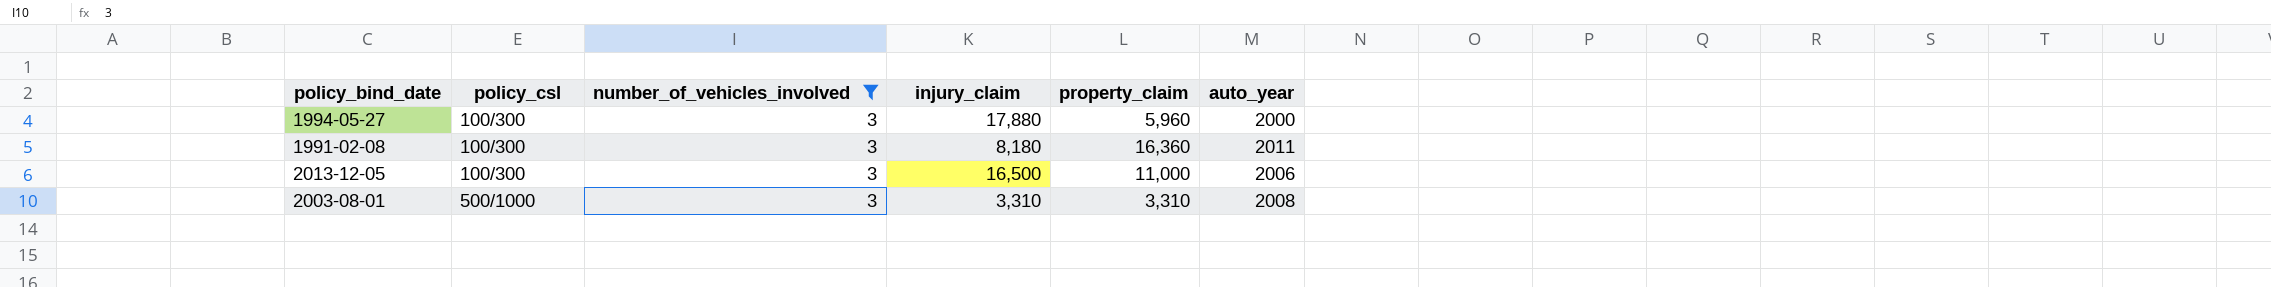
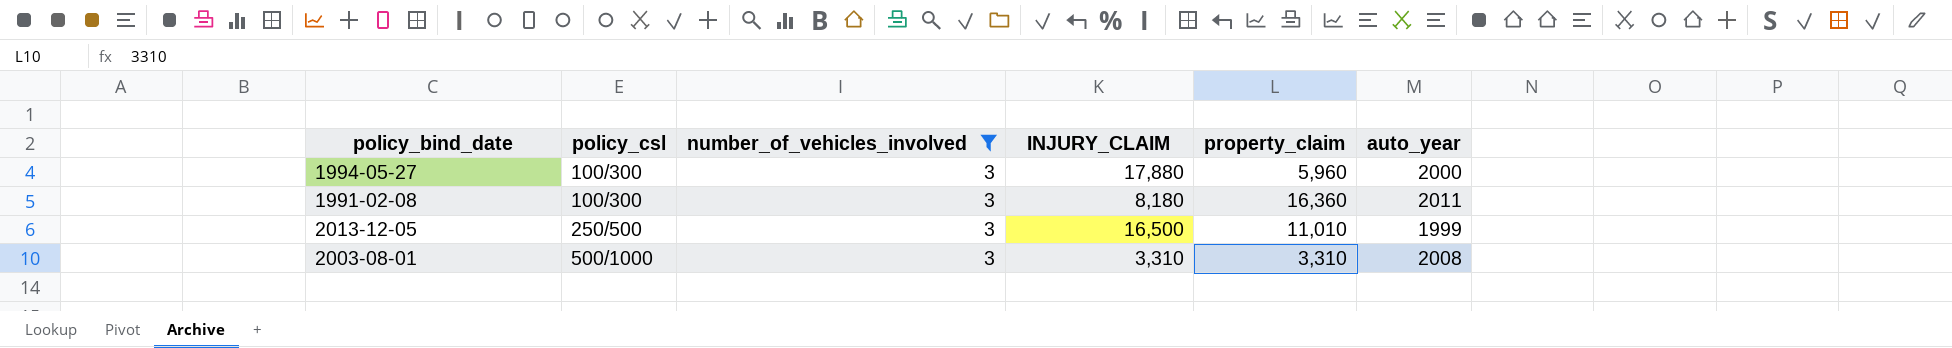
column name: injury_claim -> INJURY_CLAIM
2013-12-05 | policy_csl: 100/300 -> 250/500
2013-12-05 | property_claim: 11,000 -> 11,010
2013-12-05 | auto_year: 2006 -> 1999

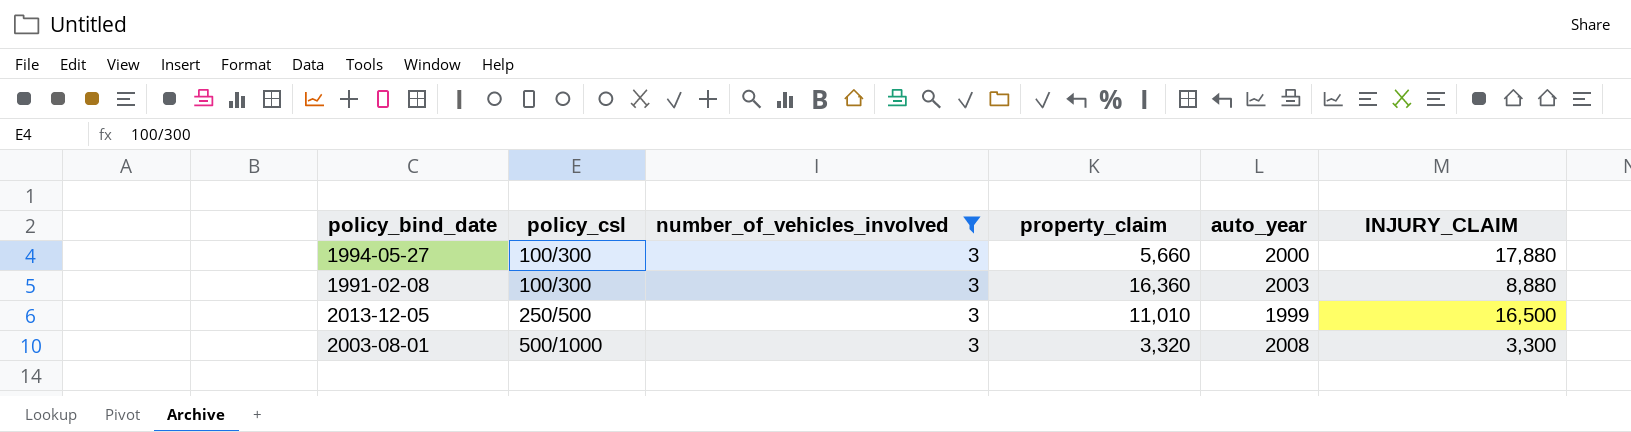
column INJURY_CLAIM | position: 4 -> 6
1994-05-27 | property_claim: 5,960 -> 5,660
1991-02-08 | auto_year: 2011 -> 2003
1991-02-08 | INJURY_CLAIM: 8,180 -> 8,880
2003-08-01 | property_claim: 3,310 -> 3,320
2003-08-01 | INJURY_CLAIM: 3,310 -> 3,300

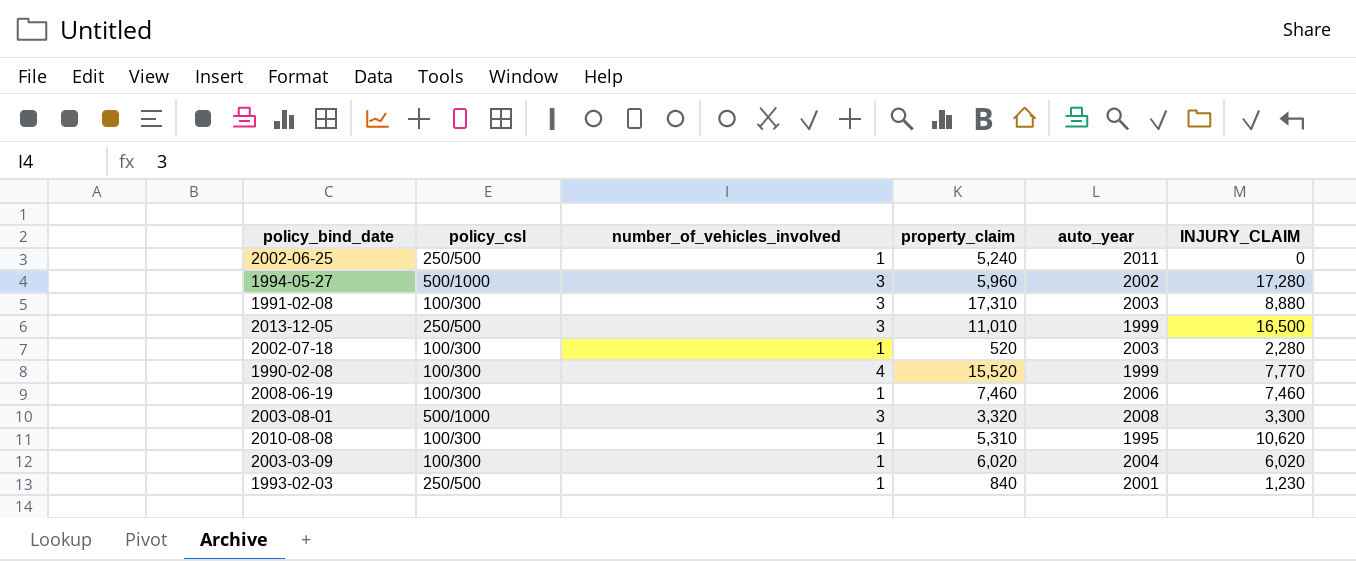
filter: number_of_vehicles_involved = 3 -> none
1994-05-27 | policy_csl: 100/300 -> 500/1000
1994-05-27 | property_claim: 5,660 -> 5,960
1994-05-27 | auto_year: 2000 -> 2002
1994-05-27 | INJURY_CLAIM: 17,880 -> 17,280
1991-02-08 | property_claim: 16,360 -> 17,310

